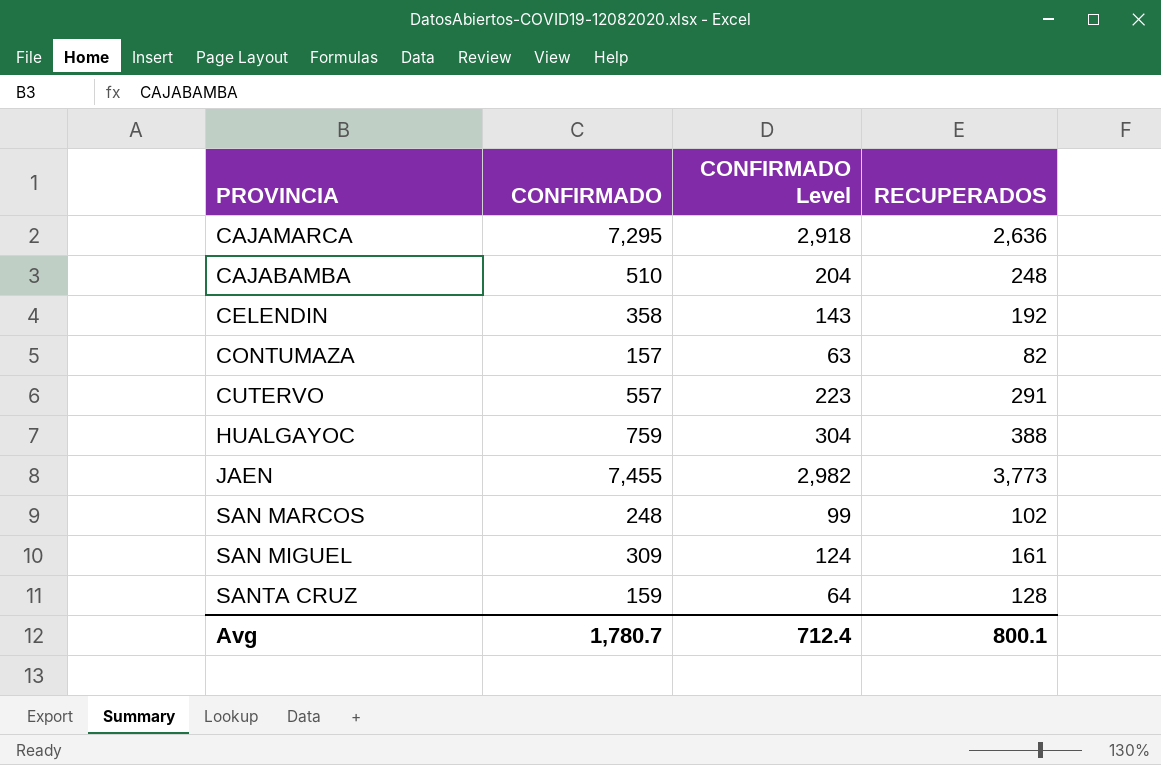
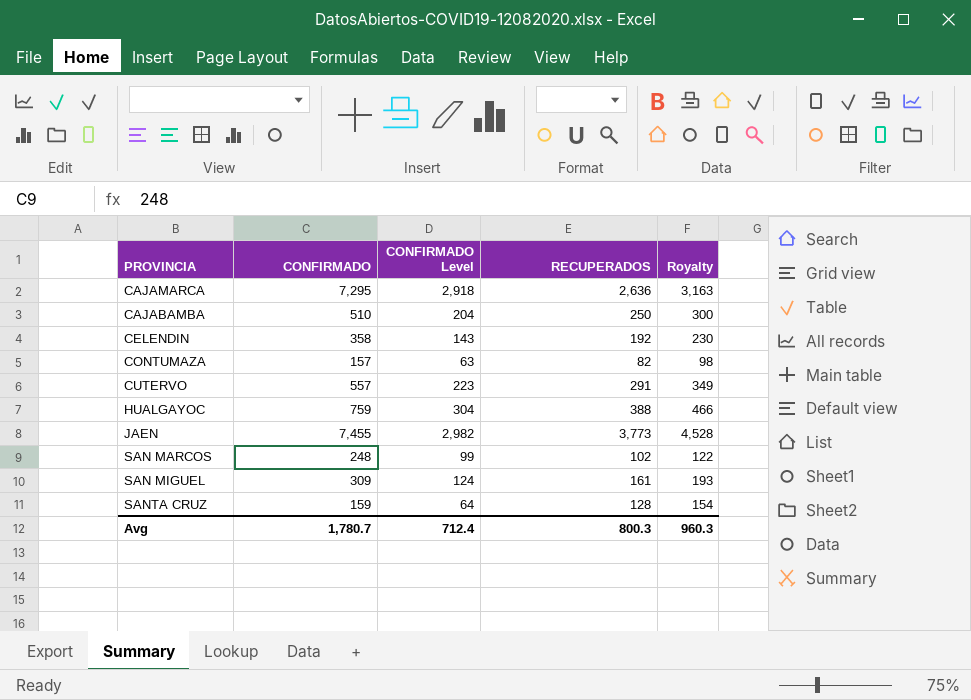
column Royalty | formula: none -> [RECUPERADOS] * 1.2
CAJABAMBA | RECUPERADOS: 248 -> 250
Avg | RECUPERADOS: 800.1 -> 800.3

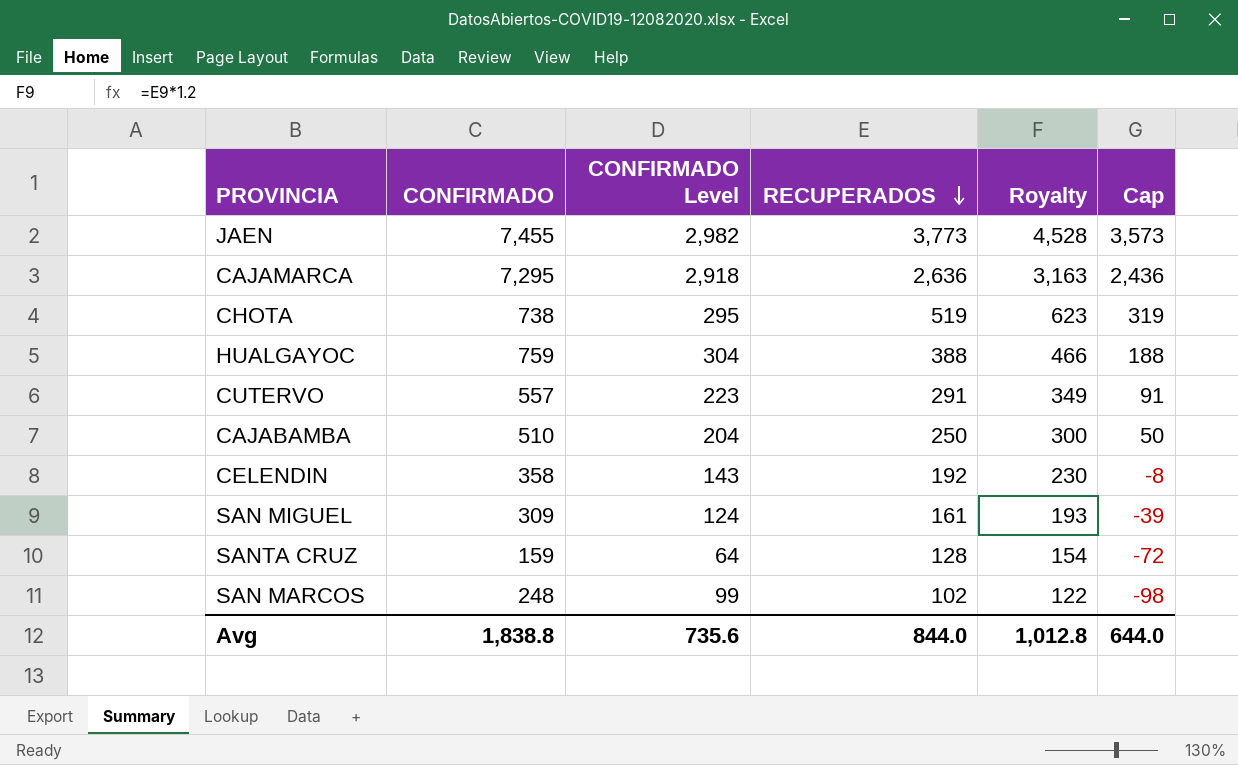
row order: none -> RECUPERADOS descending
column Cap | formula: none -> [RECUPERADOS] - 200
row CONTUMAZA: 157 | 63 | 82 | 98 -> none
row CHOTA: none -> 738 | 295 | 519 | 623 | 319
Avg | CONFIRMADO: 1,780.7 -> 1,838.8
Avg | CONFIRMADO Level: 712.4 -> 735.6
Avg | RECUPERADOS: 800.3 -> 844.0
Avg | Royalty: 960.3 -> 1,012.8

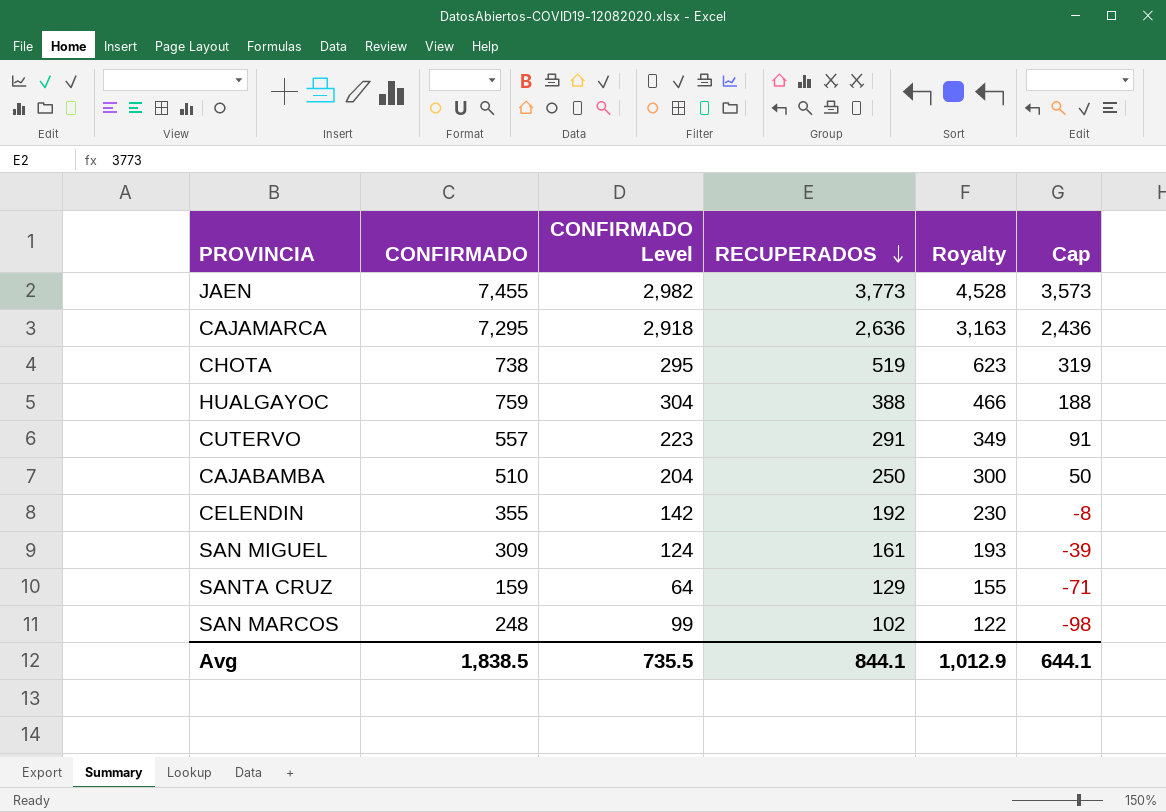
CELENDIN | CONFIRMADO: 358 -> 355
CELENDIN | CONFIRMADO Level: 143 -> 142
SANTA CRUZ | RECUPERADOS: 128 -> 129
SANTA CRUZ | Royalty: 154 -> 155
SANTA CRUZ | Cap: -72 -> -71
Avg | CONFIRMADO: 1,838.8 -> 1,838.5
Avg | CONFIRMADO Level: 735.6 -> 735.5
Avg | RECUPERADOS: 844.0 -> 844.1
Avg | Royalty: 1,012.8 -> 1,012.9
Avg | Cap: 644.0 -> 644.1

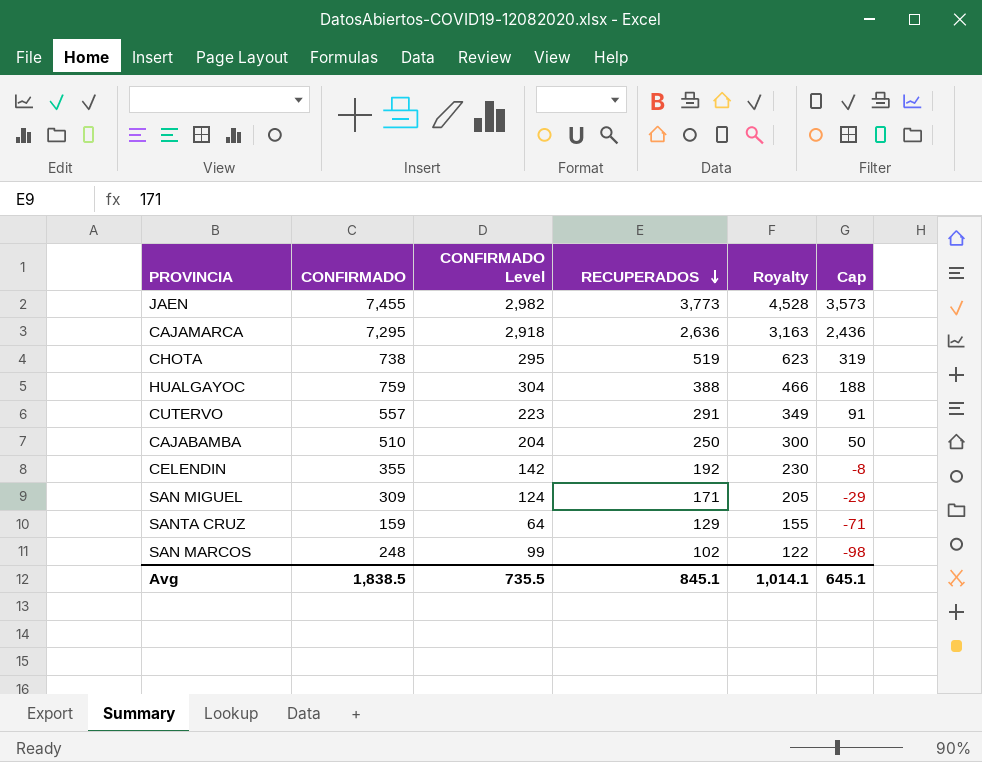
SAN MIGUEL | RECUPERADOS: 161 -> 171
SAN MIGUEL | Royalty: 193 -> 205
SAN MIGUEL | Cap: -39 -> -29
Avg | RECUPERADOS: 844.1 -> 845.1
Avg | Royalty: 1,012.9 -> 1,014.1
Avg | Cap: 644.1 -> 645.1

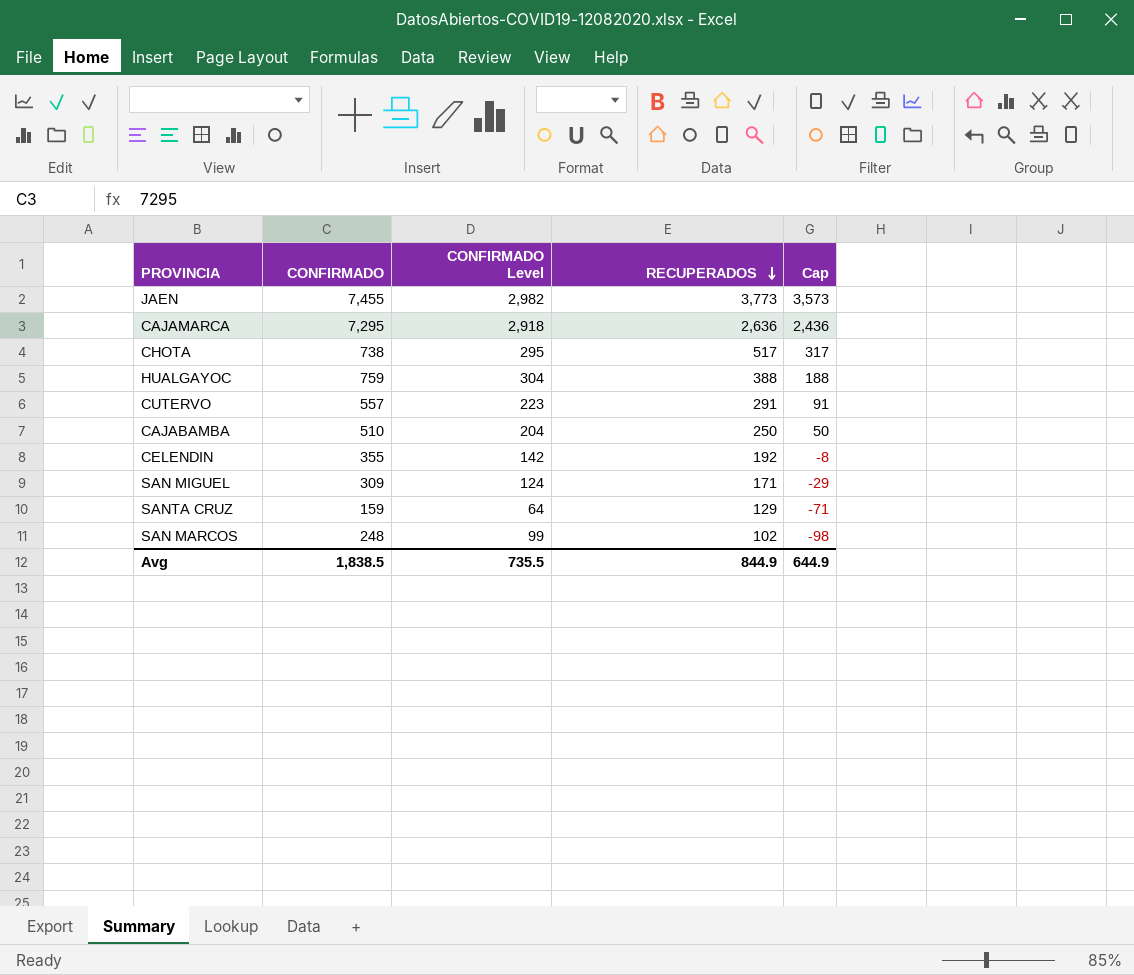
column Royalty | formula: [RECUPERADOS] * 1.2 -> none
CHOTA | RECUPERADOS: 519 -> 517
CHOTA | Cap: 319 -> 317
Avg | RECUPERADOS: 845.1 -> 844.9
Avg | Cap: 645.1 -> 644.9

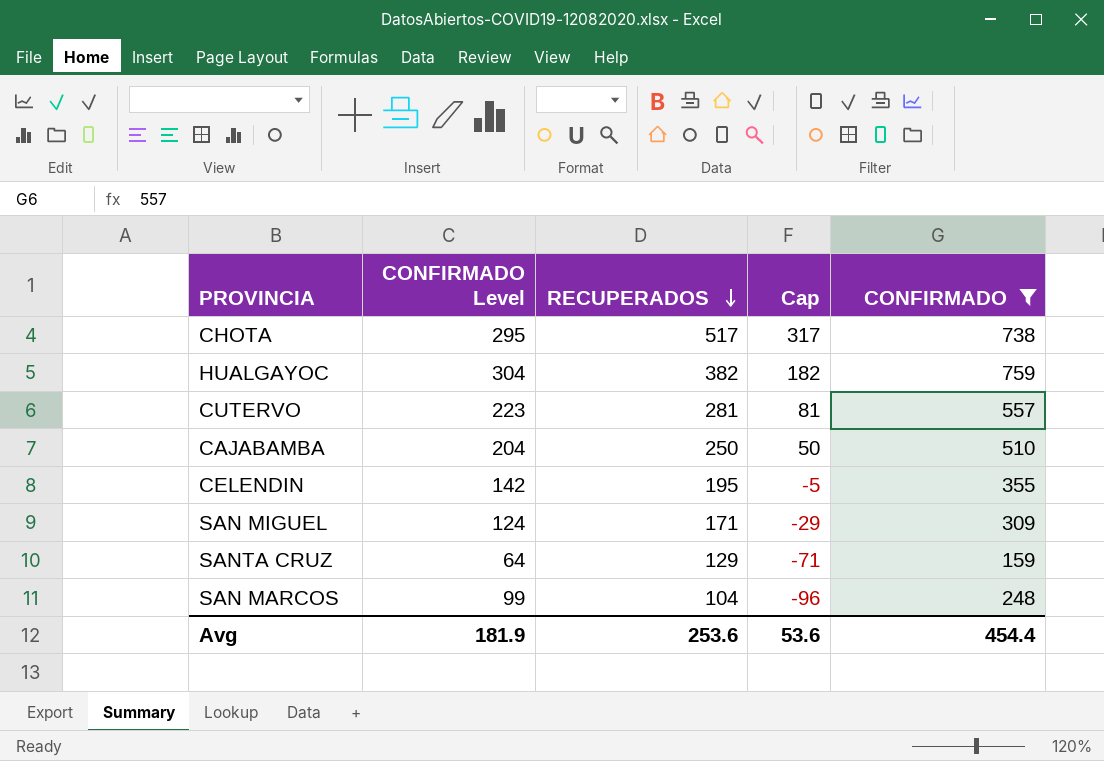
filter: none -> CONFIRMADO <= 759
column CONFIRMADO | position: 2 -> 5
HUALGAYOC | RECUPERADOS: 388 -> 382
HUALGAYOC | Cap: 188 -> 182
CUTERVO | RECUPERADOS: 291 -> 281
CUTERVO | Cap: 91 -> 81
CELENDIN | RECUPERADOS: 192 -> 195
CELENDIN | Cap: -8 -> -5
SAN MARCOS | RECUPERADOS: 102 -> 104
SAN MARCOS | Cap: -98 -> -96
Avg | CONFIRMADO Level: 735.5 -> 181.9
Avg | RECUPERADOS: 844.9 -> 253.6
Avg | Cap: 644.9 -> 53.6
Avg | CONFIRMADO: 1,838.5 -> 454.4

